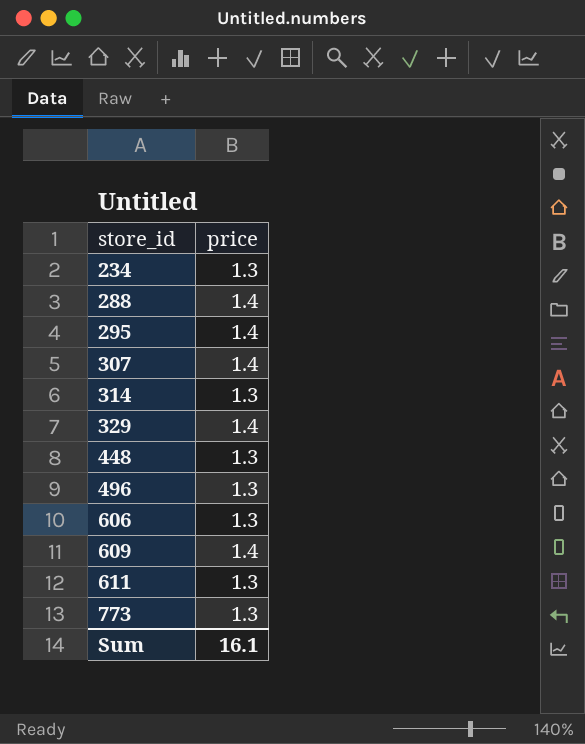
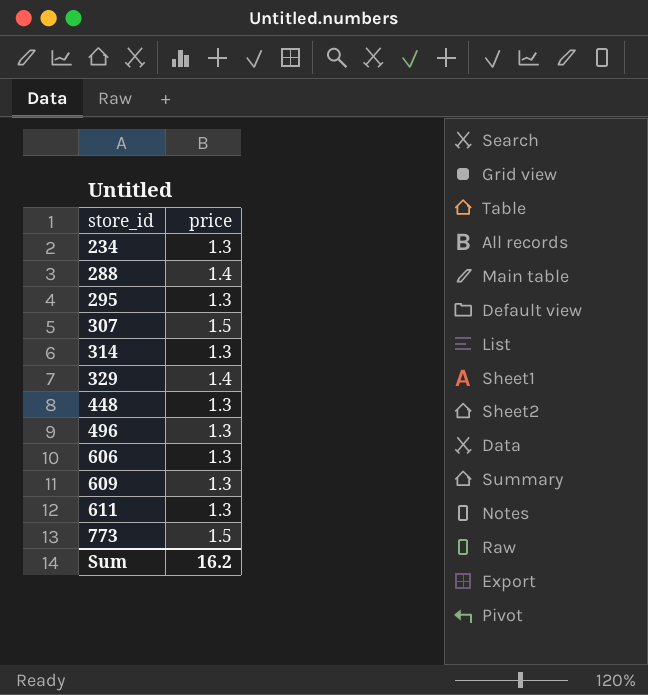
295 | price: 1.4 -> 1.3
307 | price: 1.4 -> 1.5
609 | price: 1.4 -> 1.3
773 | price: 1.3 -> 1.5
Sum | price: 16.1 -> 16.2

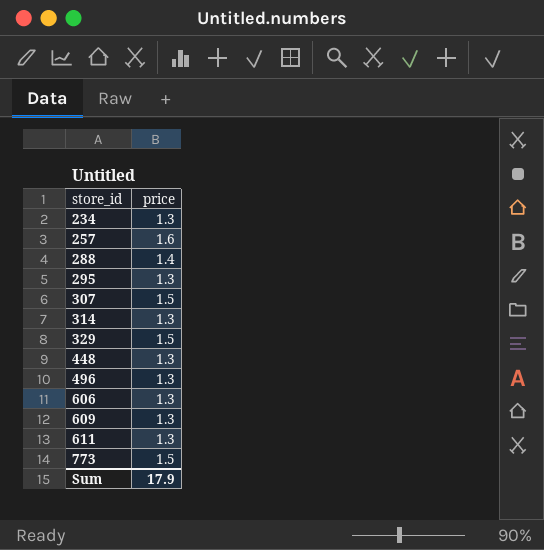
row 257: none -> 1.6
329 | price: 1.4 -> 1.5
Sum | price: 16.2 -> 17.9

